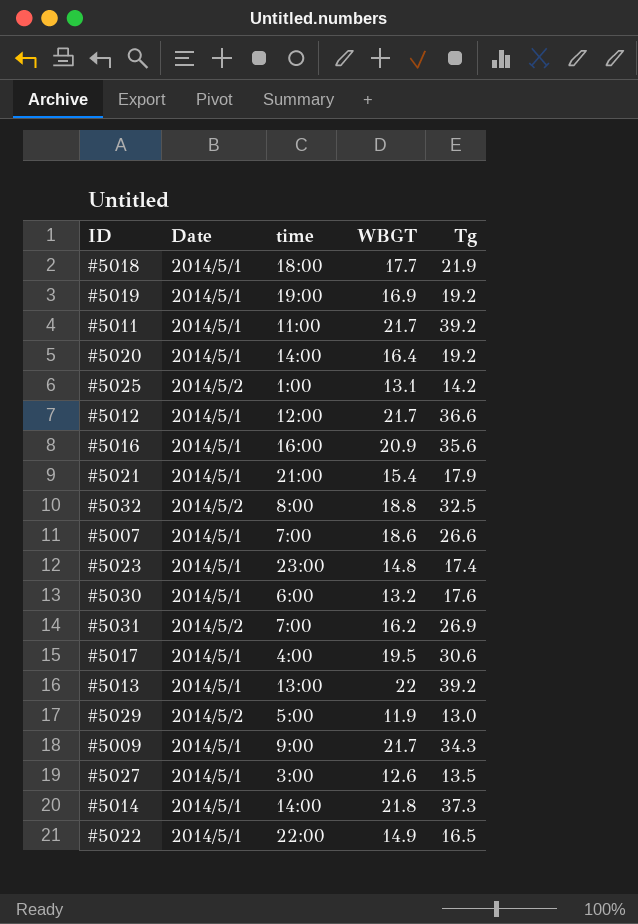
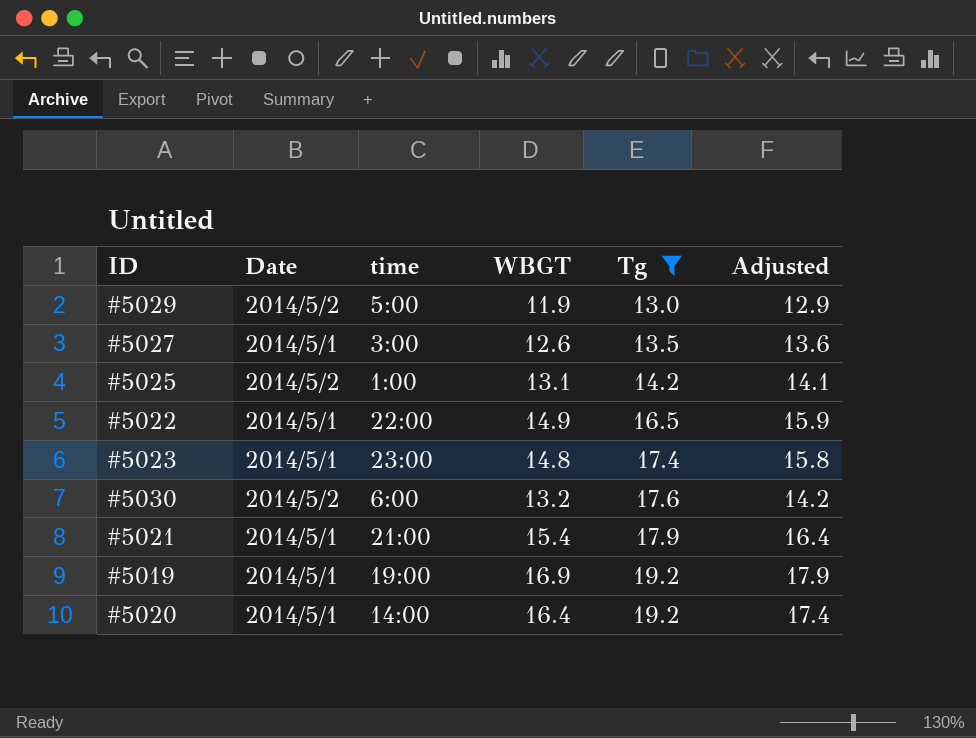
filter: none -> Tg <= 19.2
row order: none -> Tg ascending
column Adjusted | formula: none -> [WBGT] + 1
#5030 | Date: 2014/5/1 -> 2014/5/2

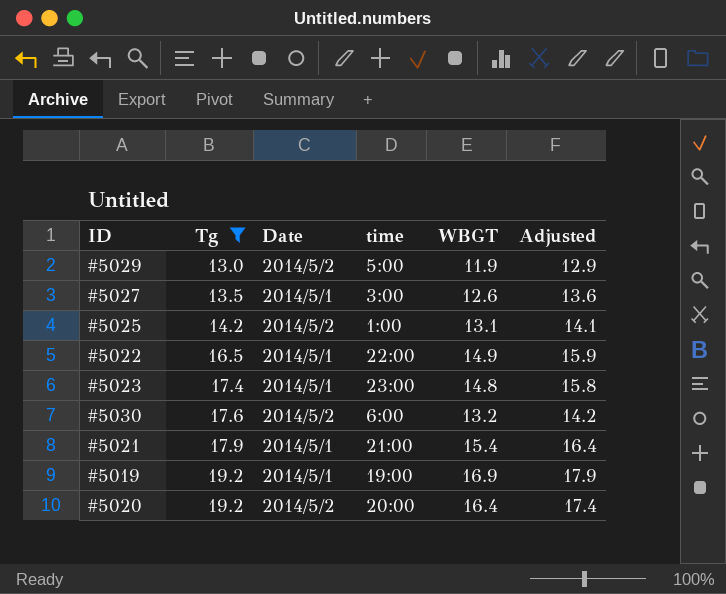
column Tg | position: 5 -> 2
#5020 | Date: 2014/5/1 -> 2014/5/2
#5020 | time: 14:00 -> 20:00

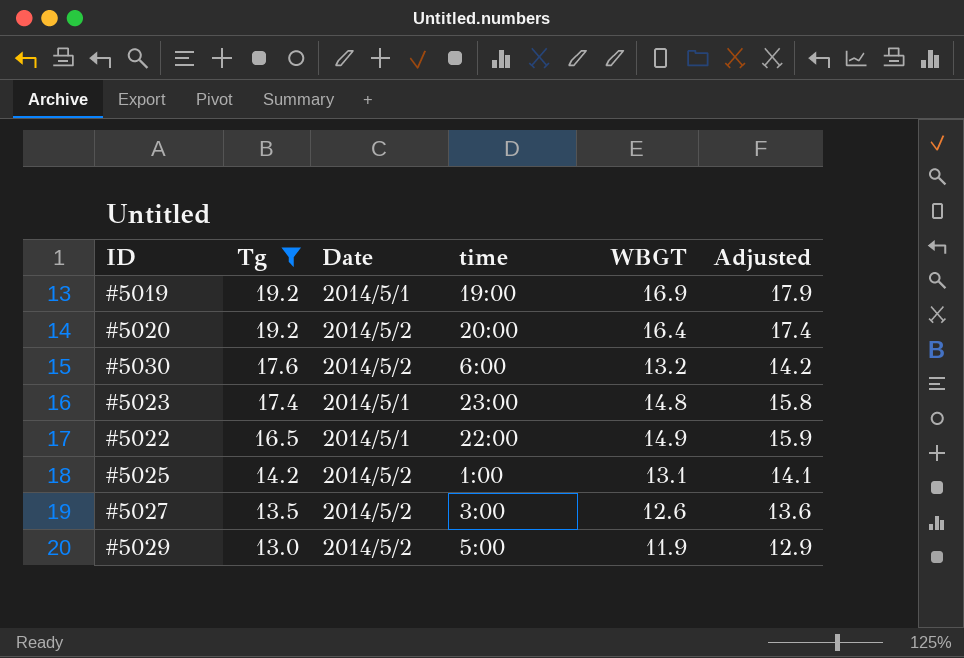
row order: Tg ascending -> Tg descending
row #5021: 17.9 | 2014/5/1 | 21:00 | 15.4 | 16.4 -> none
#5027 | Date: 2014/5/1 -> 2014/5/2

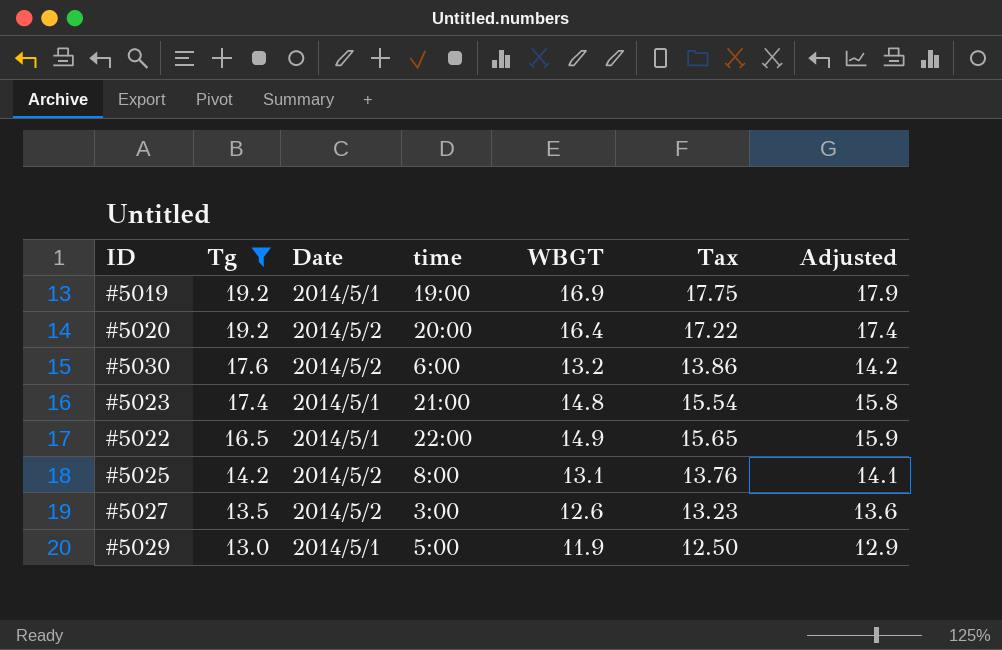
column Tax | formula: none -> [WBGT] * 1.05
#5023 | time: 23:00 -> 21:00
#5025 | time: 1:00 -> 8:00
#5029 | Date: 2014/5/2 -> 2014/5/1

